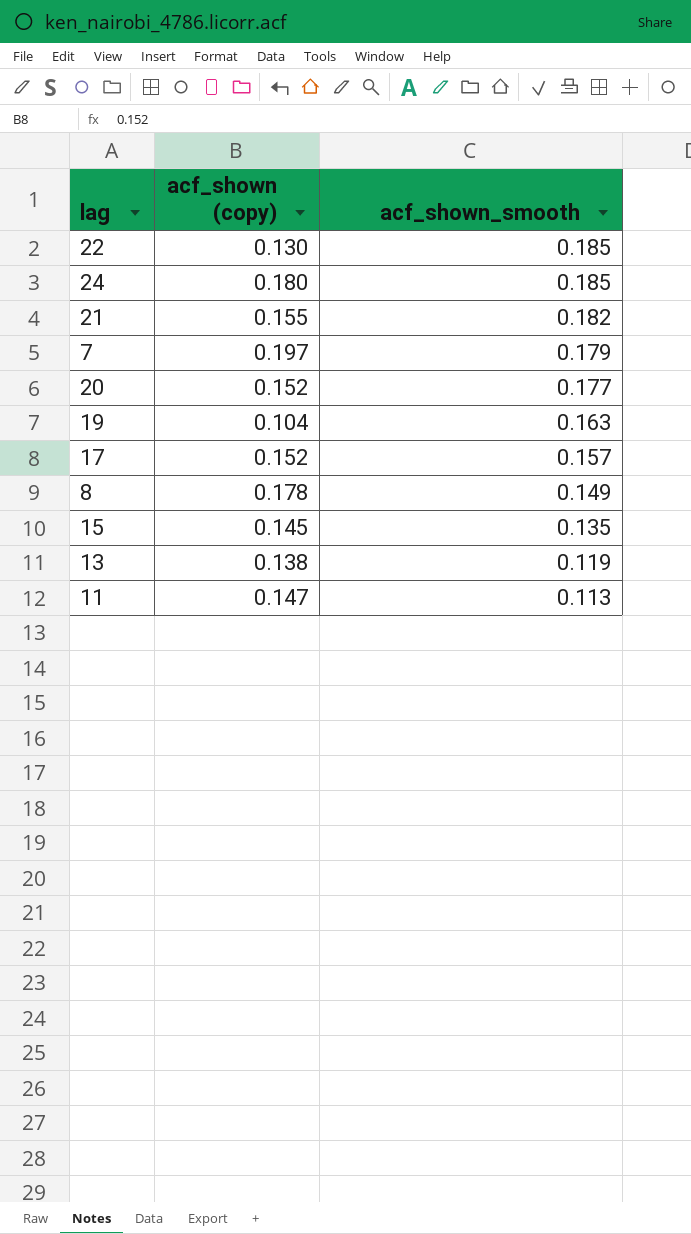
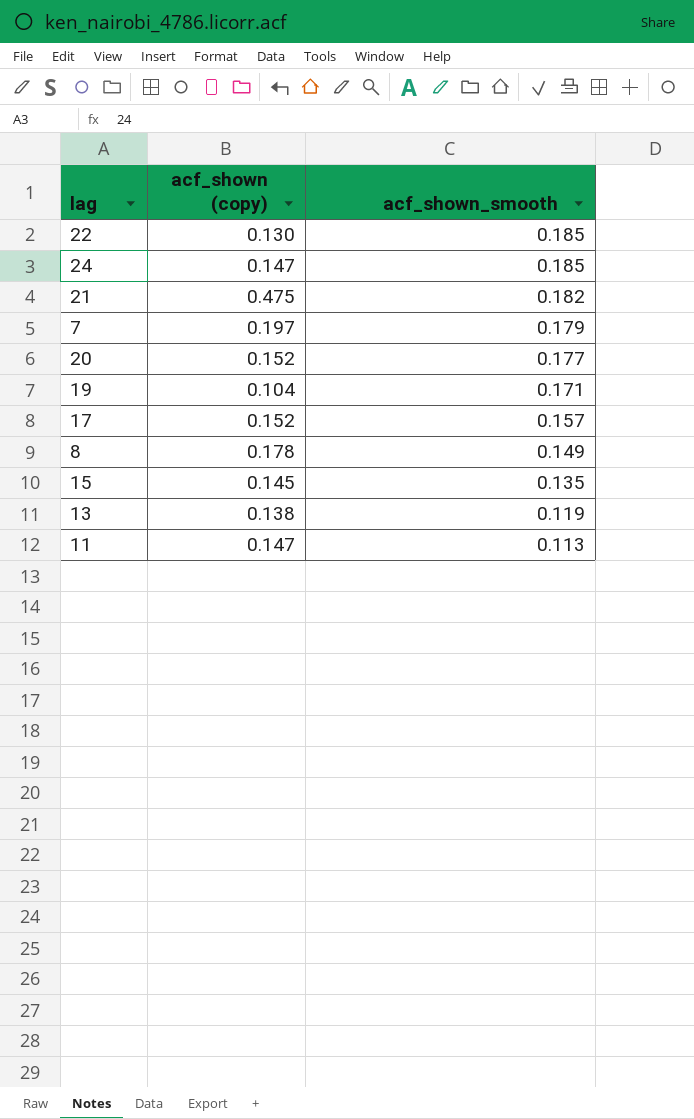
24 | acf_shown (copy): 0.180 -> 0.147
21 | acf_shown (copy): 0.155 -> 0.475
19 | acf_shown_smooth: 0.163 -> 0.171

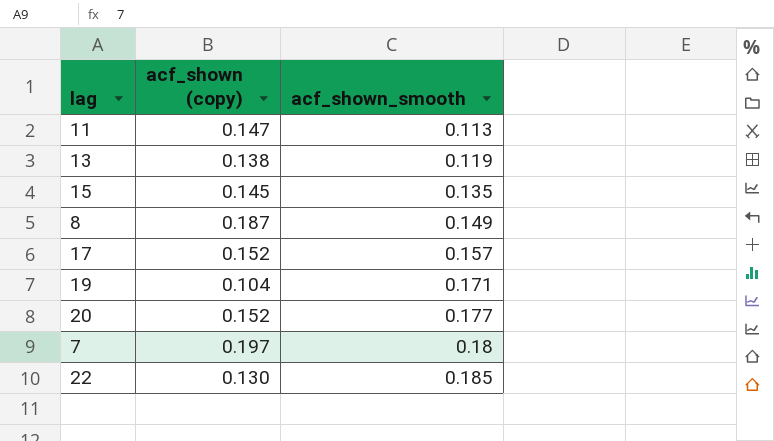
row order: acf_shown_smooth descending -> acf_shown_smooth ascending
row 24: 0.147 | 0.185 -> none
row 21: 0.475 | 0.182 -> none
8 | acf_shown (copy): 0.178 -> 0.187
7 | acf_shown_smooth: 0.179 -> 0.18

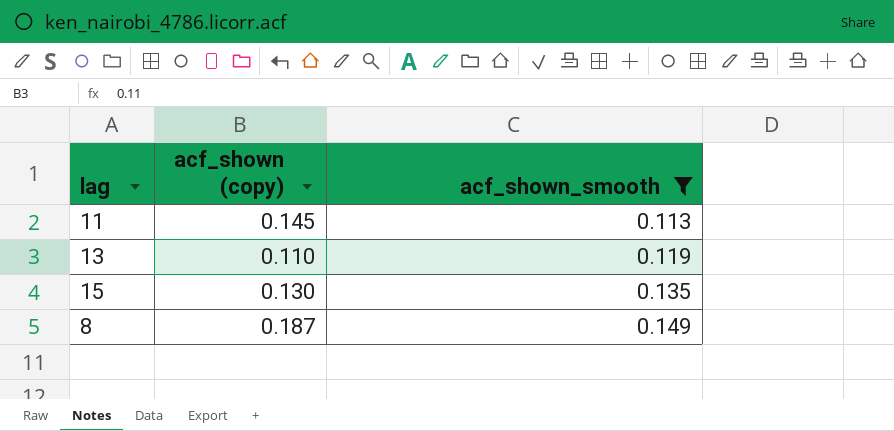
filter: none -> acf_shown_smooth <= 0.149
11 | acf_shown (copy): 0.147 -> 0.145
13 | acf_shown (copy): 0.138 -> 0.110
15 | acf_shown (copy): 0.145 -> 0.130

